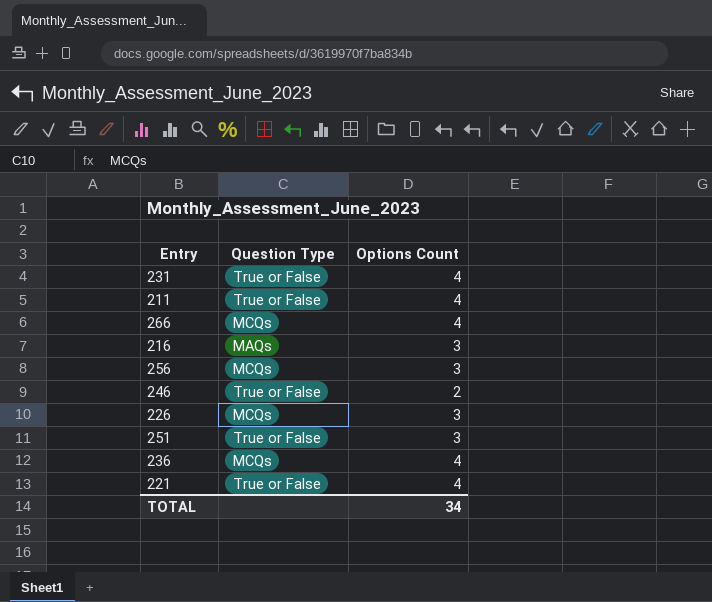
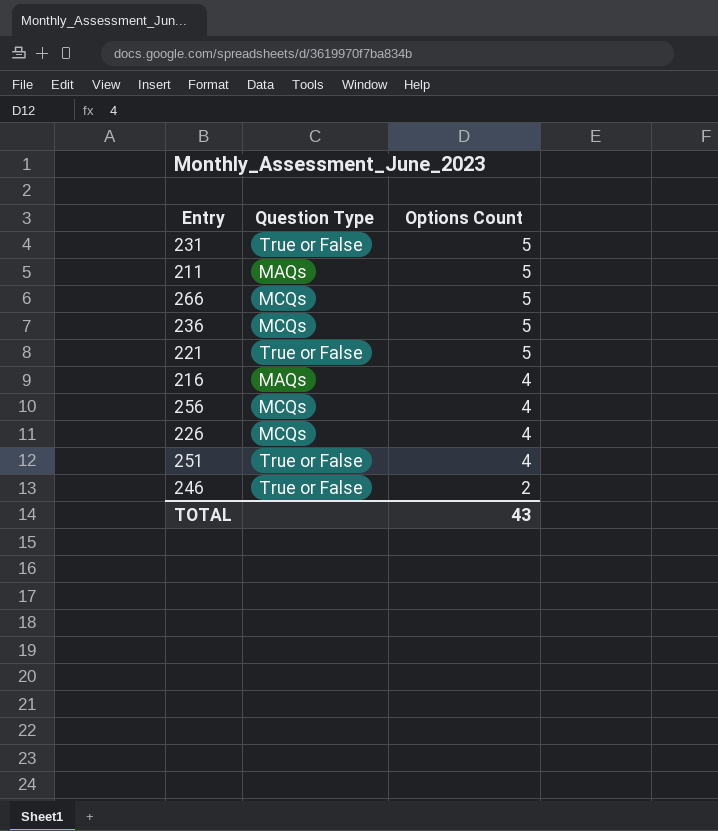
row order: none -> Options Count descending
231 | Options Count: 4 -> 5
211 | Question Type: True or False -> MAQs
211 | Options Count: 4 -> 5
266 | Options Count: 4 -> 5
236 | Options Count: 4 -> 5
221 | Options Count: 4 -> 5
216 | Options Count: 3 -> 4
256 | Options Count: 3 -> 4
226 | Options Count: 3 -> 4
251 | Options Count: 3 -> 4
TOTAL | Options Count: 34 -> 43

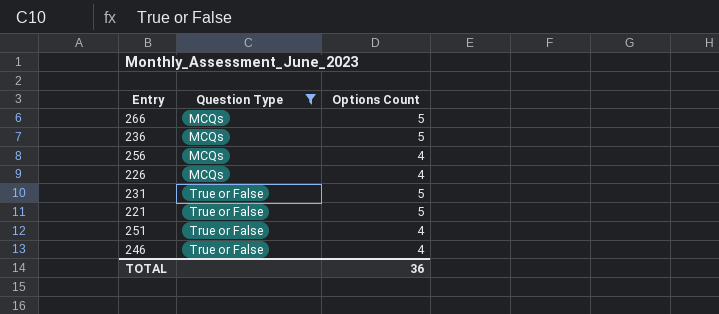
filter: none -> Question Type != MAQs
row order: Options Count descending -> Question Type ascending
246 | Options Count: 2 -> 4
TOTAL | Options Count: 43 -> 36

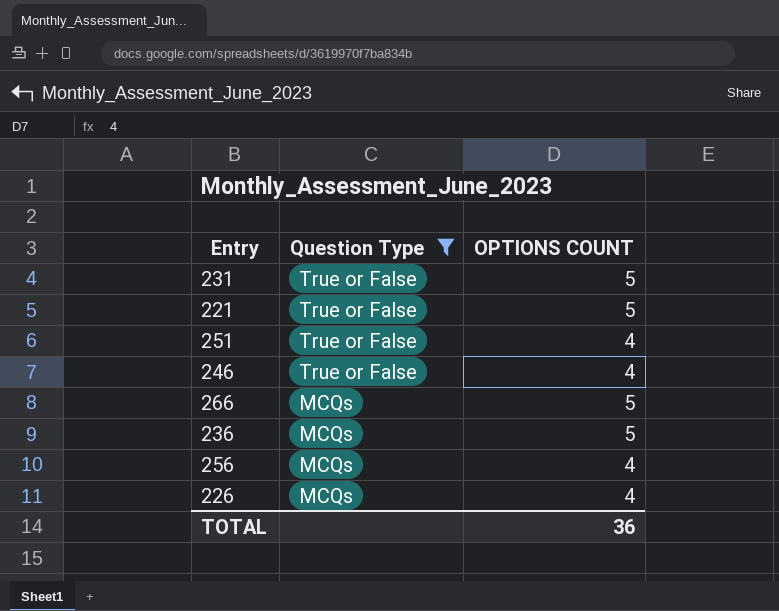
row order: Question Type ascending -> Question Type descending
column name: Options Count -> OPTIONS COUNT

